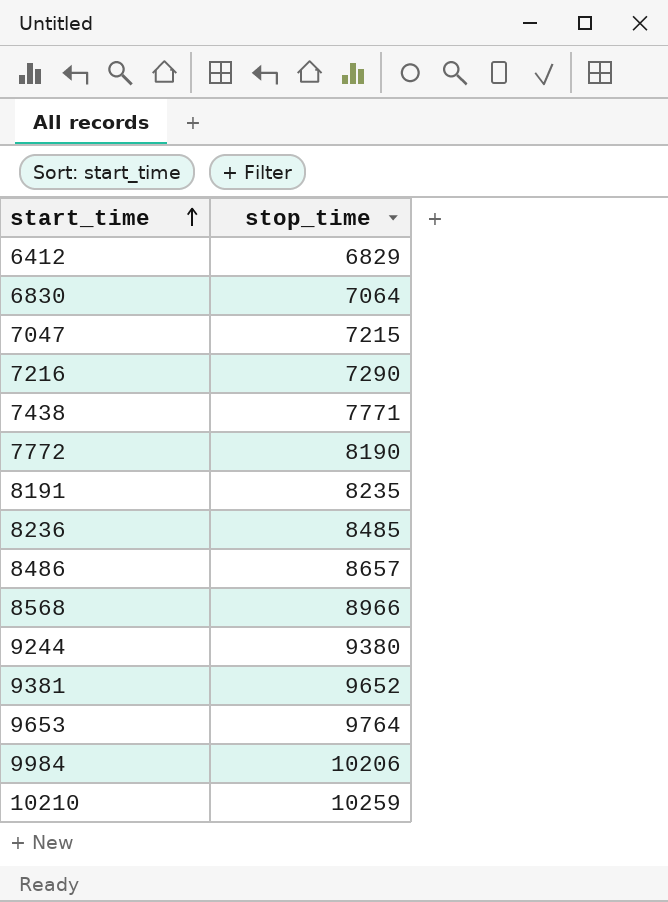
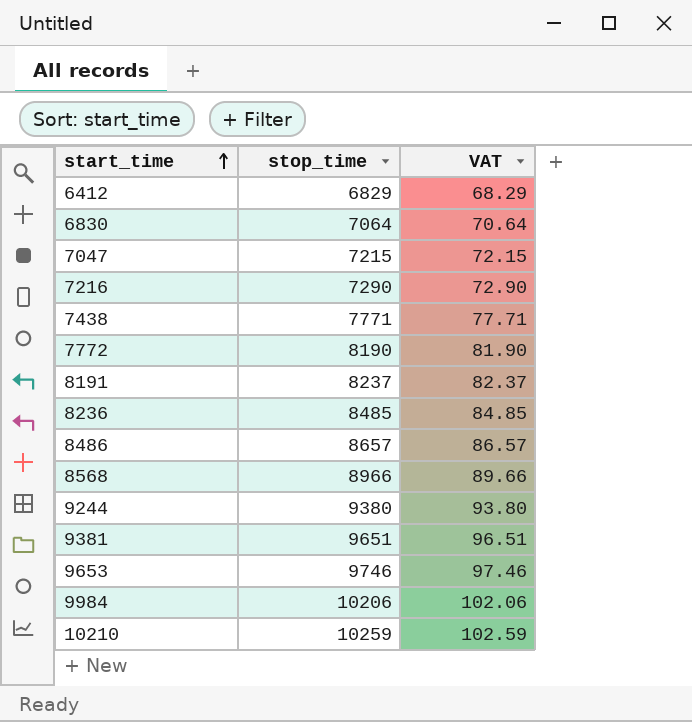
column VAT | formula: none -> [stop_time] * 0.01
8191 | stop_time: 8235 -> 8237
9381 | stop_time: 9652 -> 9651
9653 | stop_time: 9764 -> 9746

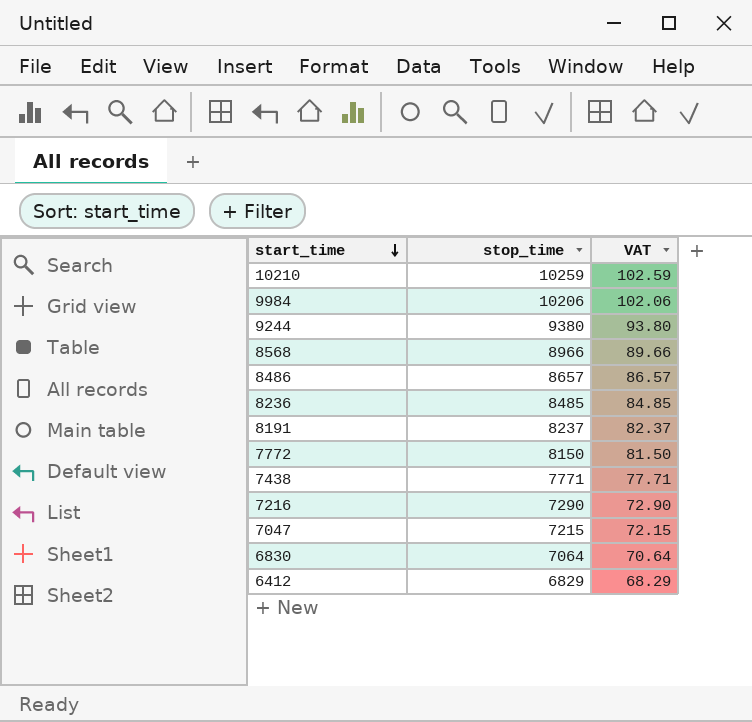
row order: start_time ascending -> start_time descending
row 9381: 9651 | 96.51 -> none
row 9653: 9746 | 97.46 -> none
7772 | stop_time: 8190 -> 8150
7772 | VAT: 81.90 -> 81.50

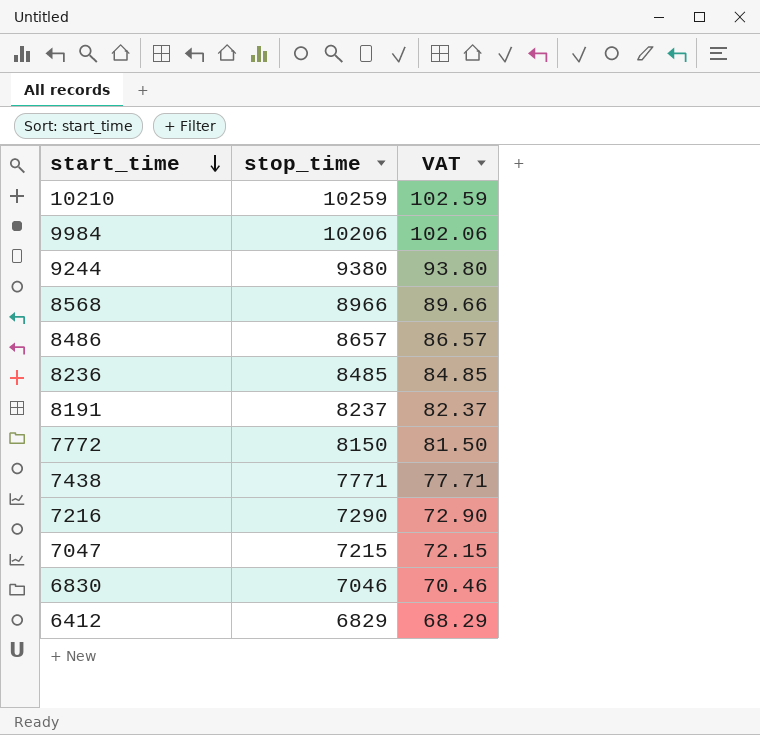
6830 | stop_time: 7064 -> 7046
6830 | VAT: 70.64 -> 70.46

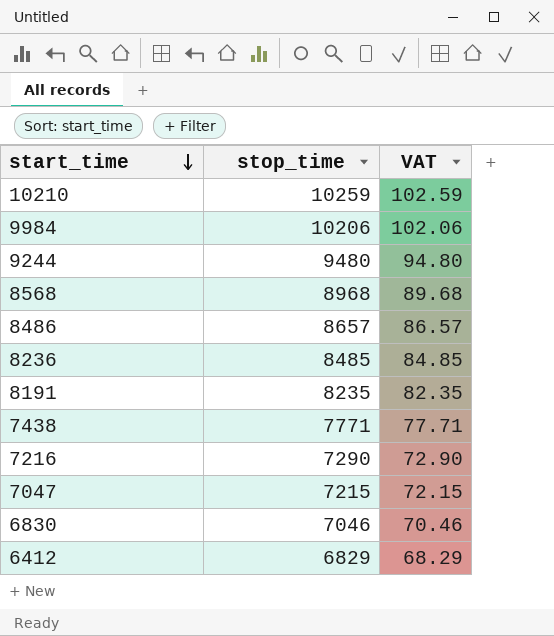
row 7772: 8150 | 81.50 -> none
9244 | stop_time: 9380 -> 9480
9244 | VAT: 93.80 -> 94.80
8568 | stop_time: 8966 -> 8968
8568 | VAT: 89.66 -> 89.68
8191 | stop_time: 8237 -> 8235
8191 | VAT: 82.37 -> 82.35

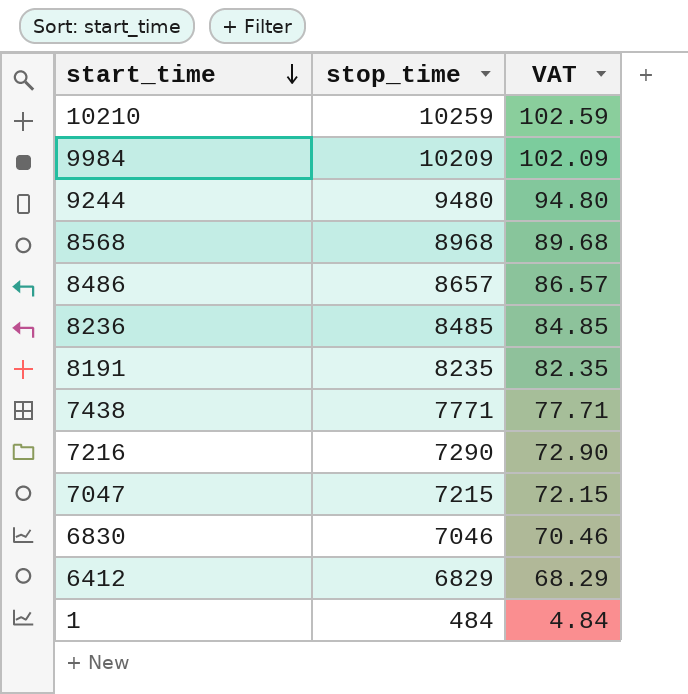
9984 | stop_time: 10206 -> 10209
9984 | VAT: 102.06 -> 102.09
row 1: none -> 484 | 4.84

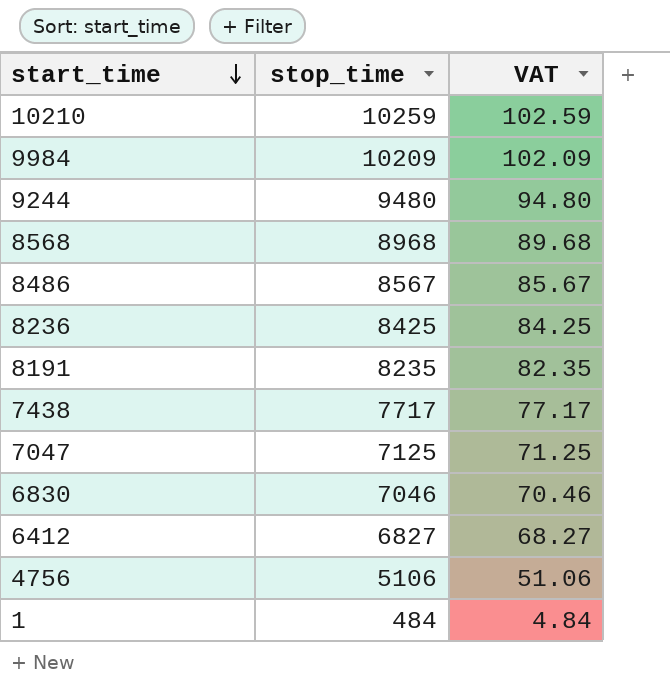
row 7216: 7290 | 72.90 -> none
8486 | stop_time: 8657 -> 8567
8486 | VAT: 86.57 -> 85.67
8236 | stop_time: 8485 -> 8425
8236 | VAT: 84.85 -> 84.25
7438 | stop_time: 7771 -> 7717
7438 | VAT: 77.71 -> 77.17
7047 | stop_time: 7215 -> 7125
7047 | VAT: 72.15 -> 71.25
6412 | stop_time: 6829 -> 6827
6412 | VAT: 68.29 -> 68.27
row 4756: none -> 5106 | 51.06

